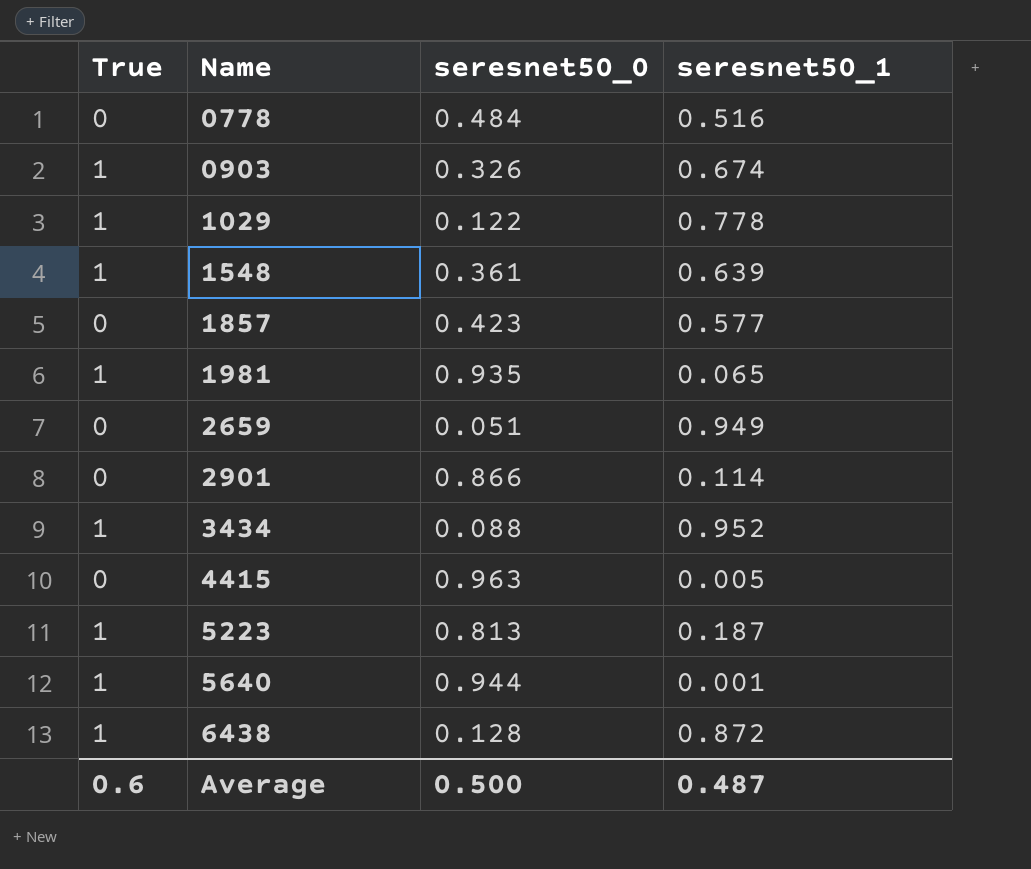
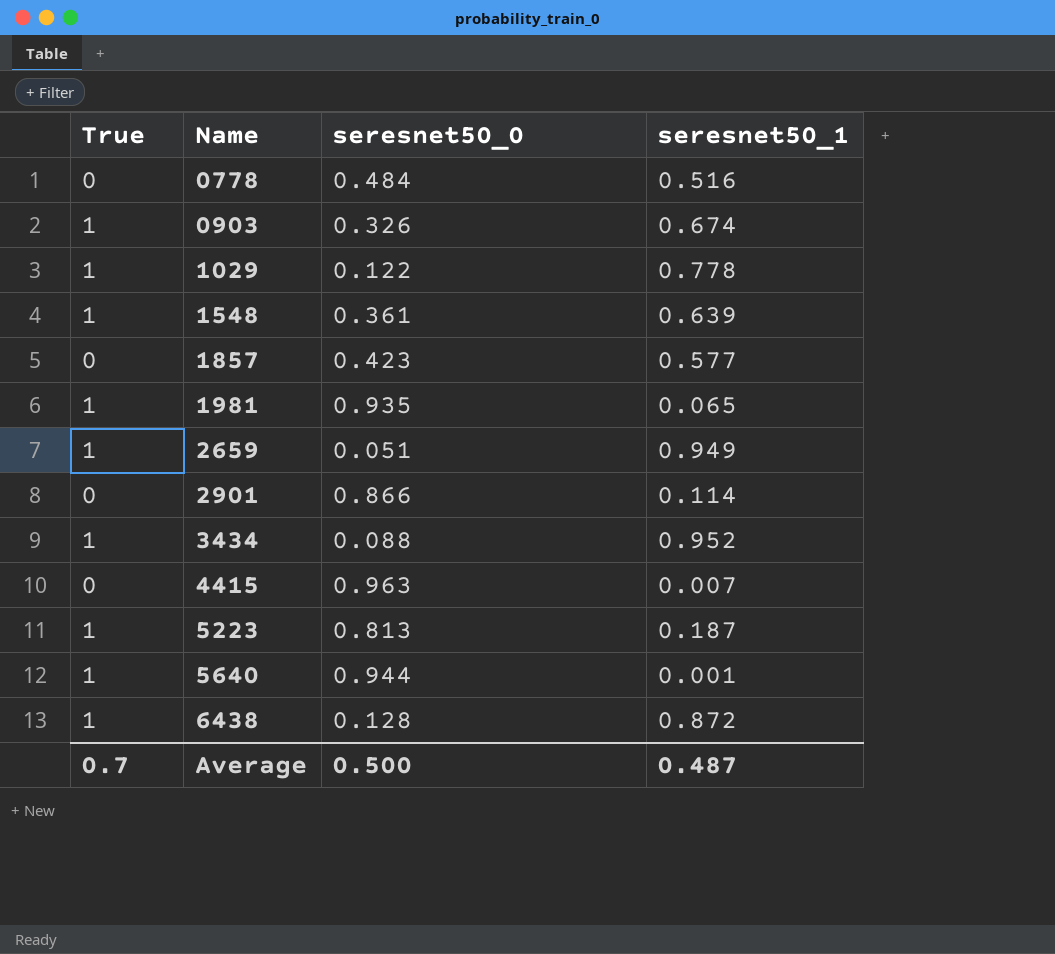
2659 | True: 0 -> 1
4415 | seresnet50_1: 0.005 -> 0.007
Average | True: 0.6 -> 0.7

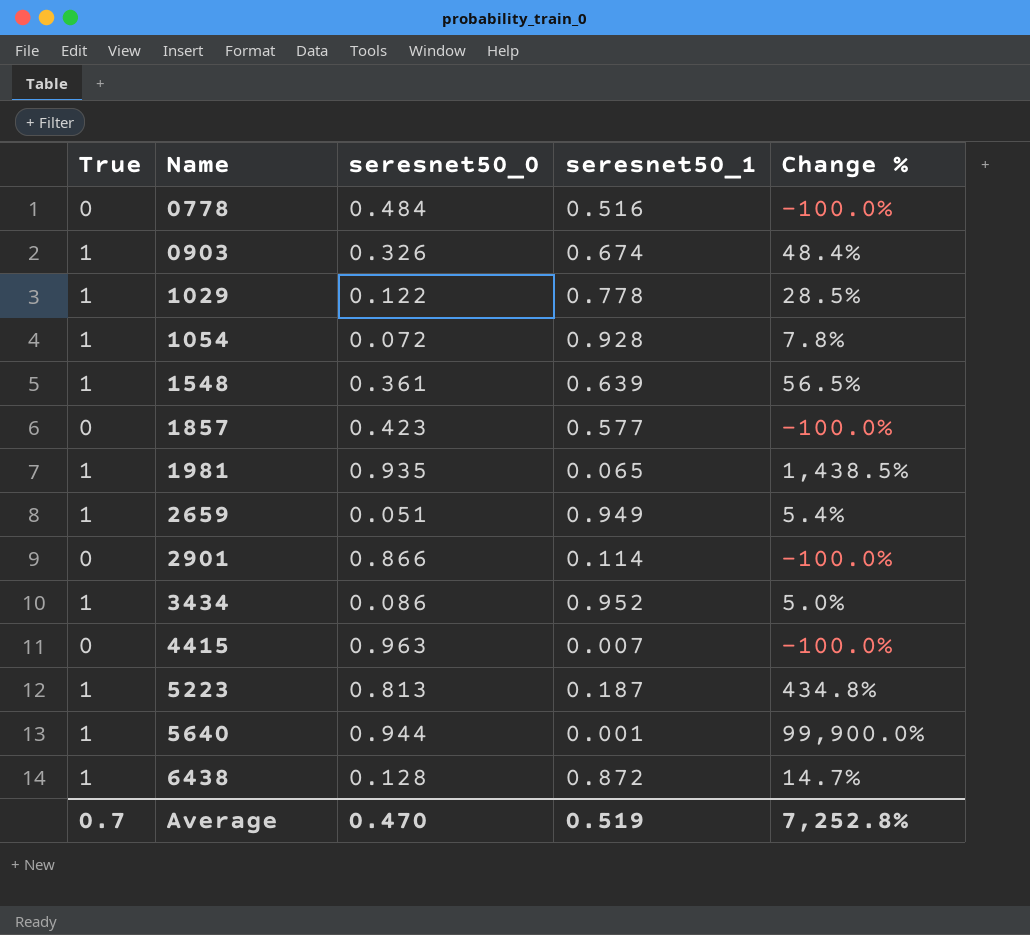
column Change % | formula: none -> ([True] - [seresnet50_1]) / [seresnet50_1]
row 1054: none -> 1 | 0.072 | 0.928 | 7.8%
3434 | seresnet50_0: 0.088 -> 0.086
Average | seresnet50_0: 0.500 -> 0.470
Average | seresnet50_1: 0.487 -> 0.519

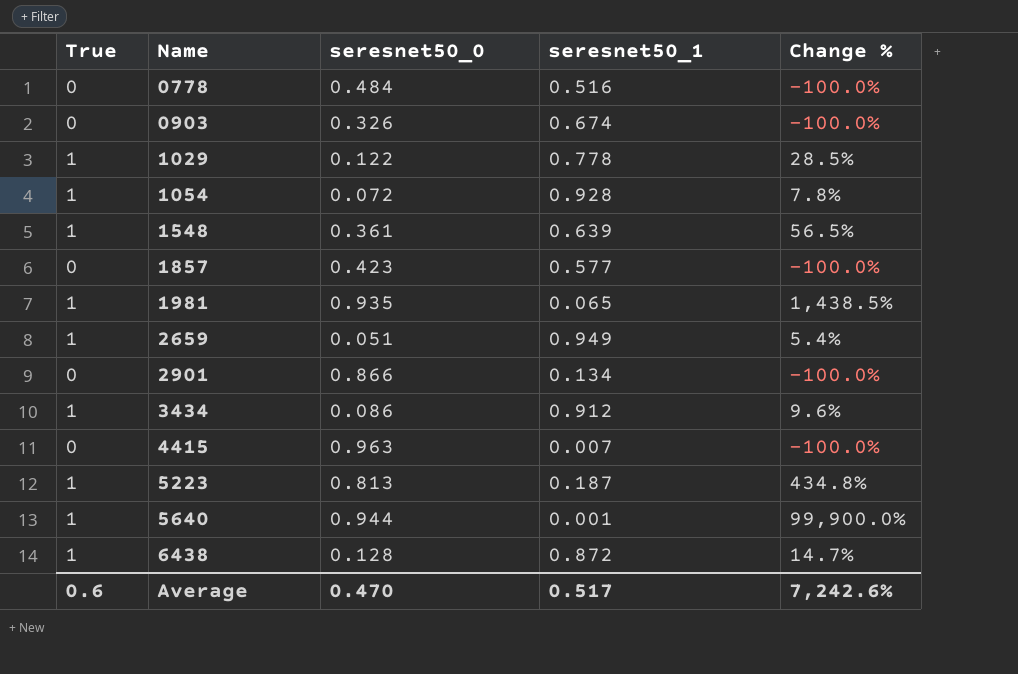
0903 | True: 1 -> 0
0903 | Change %: 48.4% -> -100.0%
2901 | seresnet50_1: 0.114 -> 0.134
3434 | seresnet50_1: 0.952 -> 0.912
3434 | Change %: 5.0% -> 9.6%
Average | True: 0.7 -> 0.6
Average | seresnet50_1: 0.519 -> 0.517
Average | Change %: 7,252.8% -> 7,242.6%

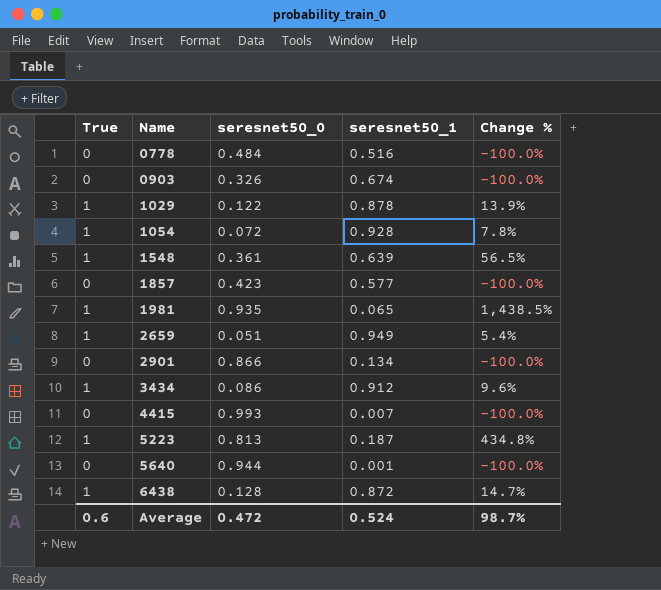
1029 | seresnet50_1: 0.778 -> 0.878
1029 | Change %: 28.5% -> 13.9%
4415 | seresnet50_0: 0.963 -> 0.993
5640 | True: 1 -> 0
5640 | Change %: 99,900.0% -> -100.0%
Average | seresnet50_0: 0.470 -> 0.472
Average | seresnet50_1: 0.517 -> 0.524
Average | Change %: 7,242.6% -> 98.7%

